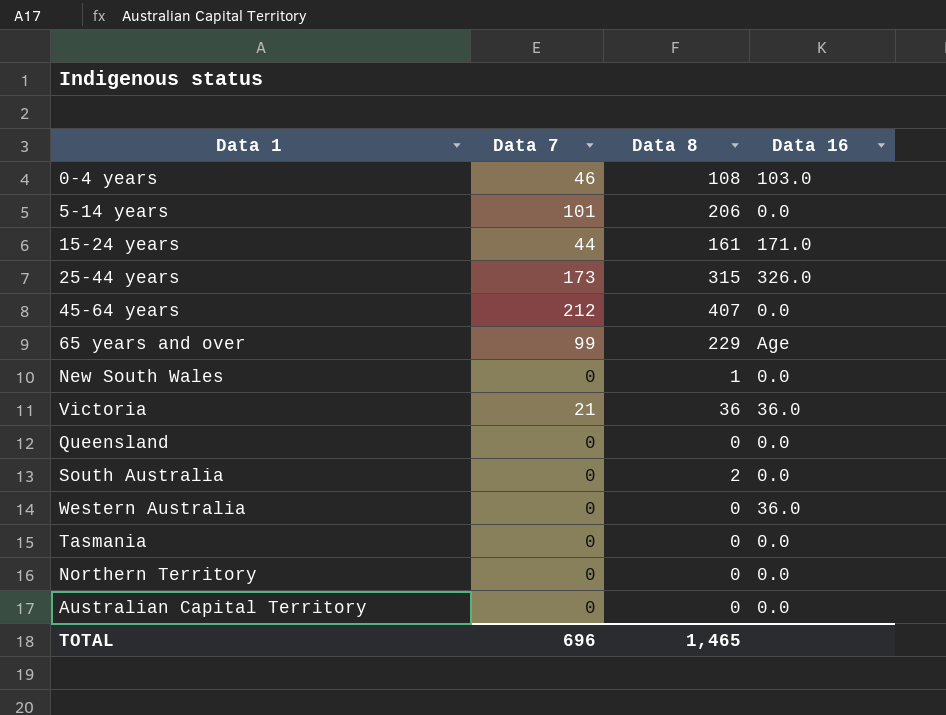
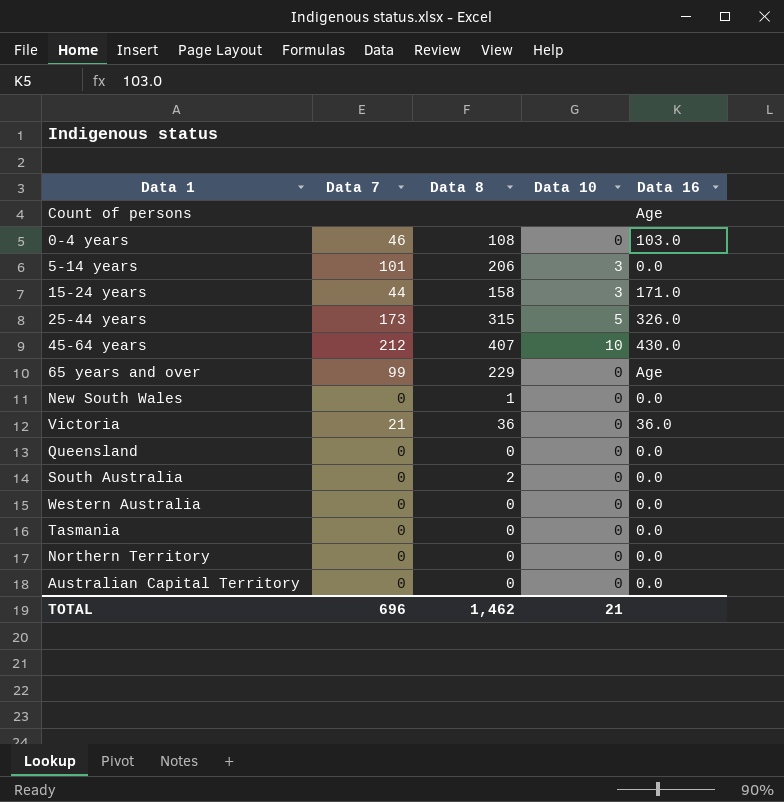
column Data 10 | position: none -> 4
row Count of persons: none -> none | none | none | Age
15-24 years | Data 8: 161 -> 158
45-64 years | Data 16: 0.0 -> 430.0
Western Australia | Data 16: 36.0 -> 0.0
TOTAL | Data 8: 1,465 -> 1,462

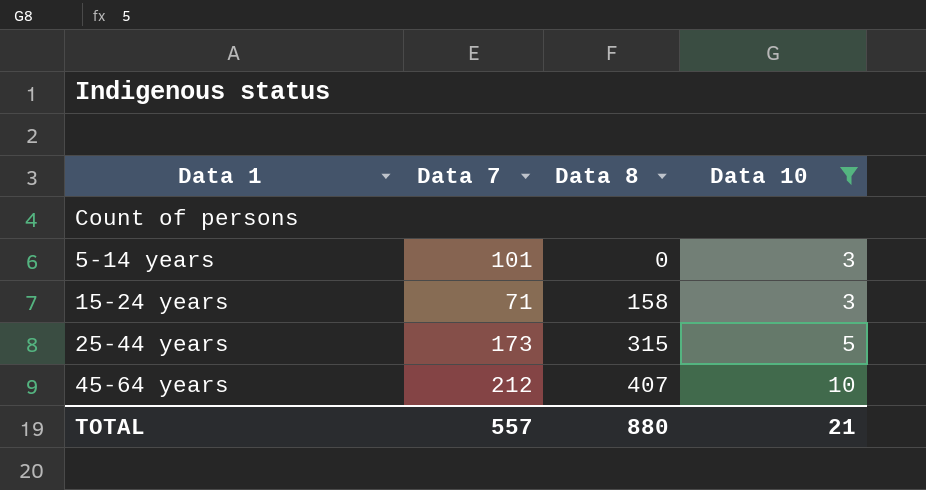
filter: none -> Data 10 != 0
column Data 16 | position: 5 -> none
5-14 years | Data 8: 206 -> 0
15-24 years | Data 7: 44 -> 71
TOTAL | Data 7: 696 -> 557
TOTAL | Data 8: 1,462 -> 880

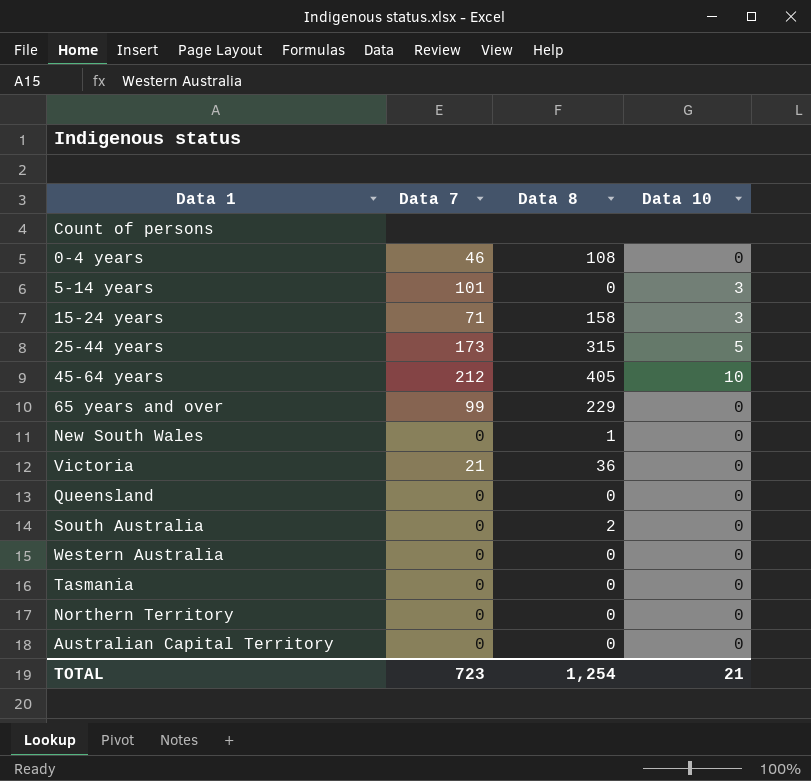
filter: Data 10 != 0 -> none
45-64 years | Data 8: 407 -> 405
TOTAL | Data 7: 557 -> 723
TOTAL | Data 8: 880 -> 1,254

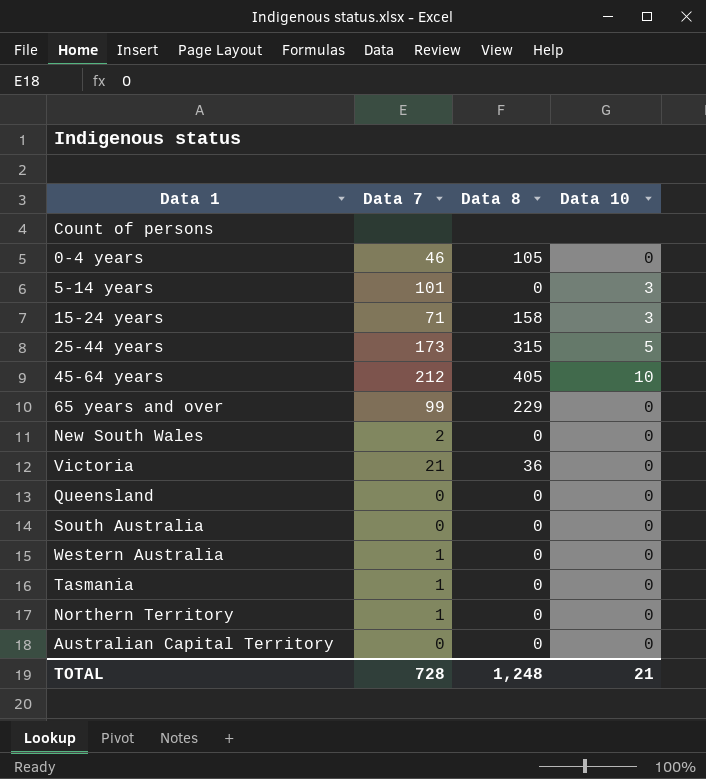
0-4 years | Data 8: 108 -> 105
New South Wales | Data 7: 0 -> 2
New South Wales | Data 8: 1 -> 0
South Australia | Data 8: 2 -> 0
Western Australia | Data 7: 0 -> 1
Tasmania | Data 7: 0 -> 1
Northern Territory | Data 7: 0 -> 1
TOTAL | Data 7: 723 -> 728
TOTAL | Data 8: 1,254 -> 1,248

